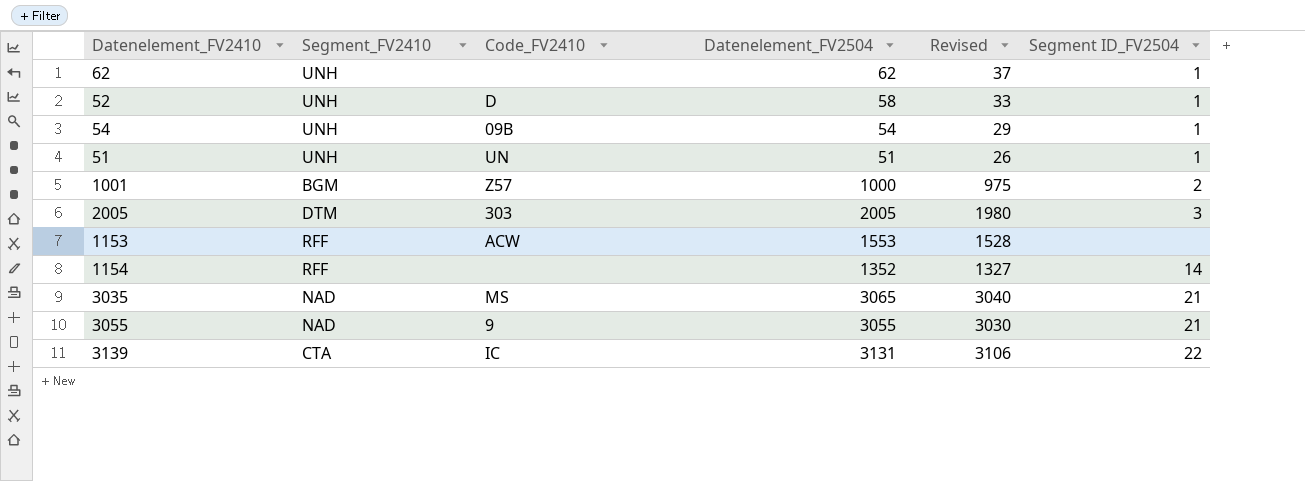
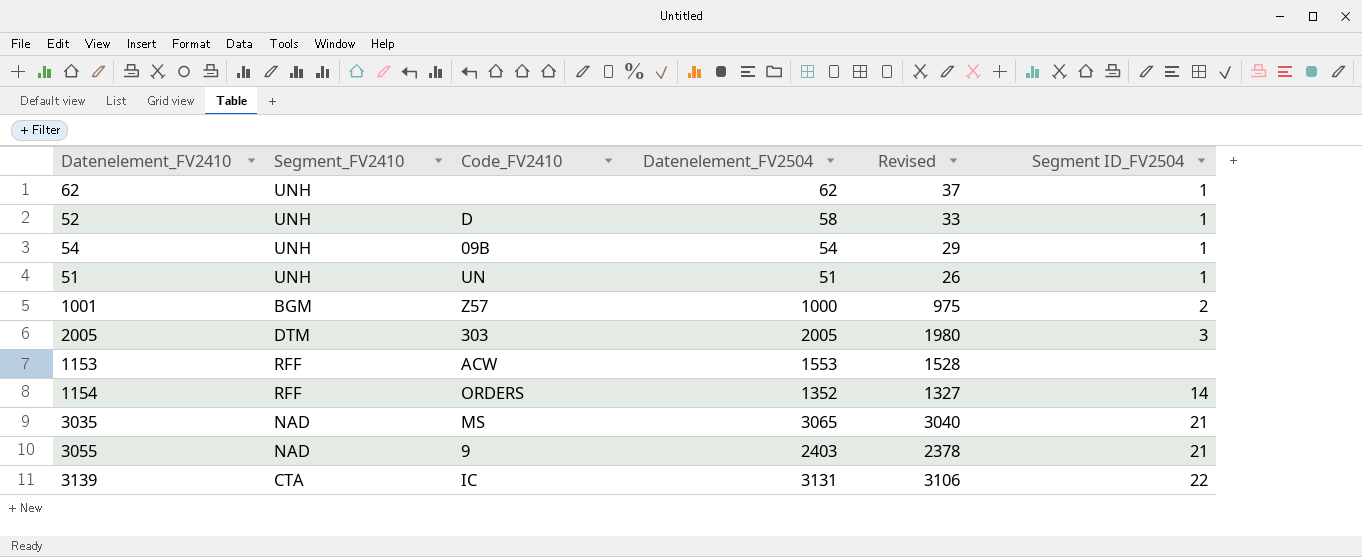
1154 | Code_FV2410: none -> ORDERS
3055 | Datenelement_FV2504: 3055 -> 2403
3055 | Revised: 3030 -> 2378

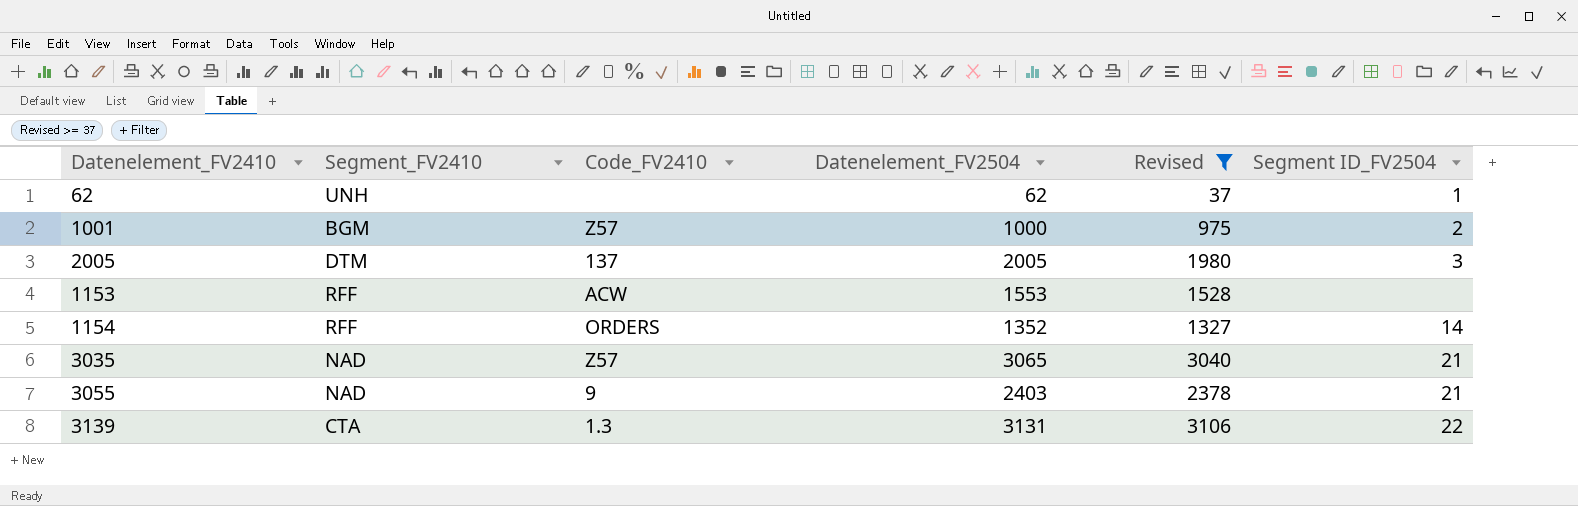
filter: none -> Revised >= 37
2005 | Code_FV2410: 303 -> 137
3035 | Code_FV2410: MS -> Z57
3139 | Code_FV2410: IC -> 1.3

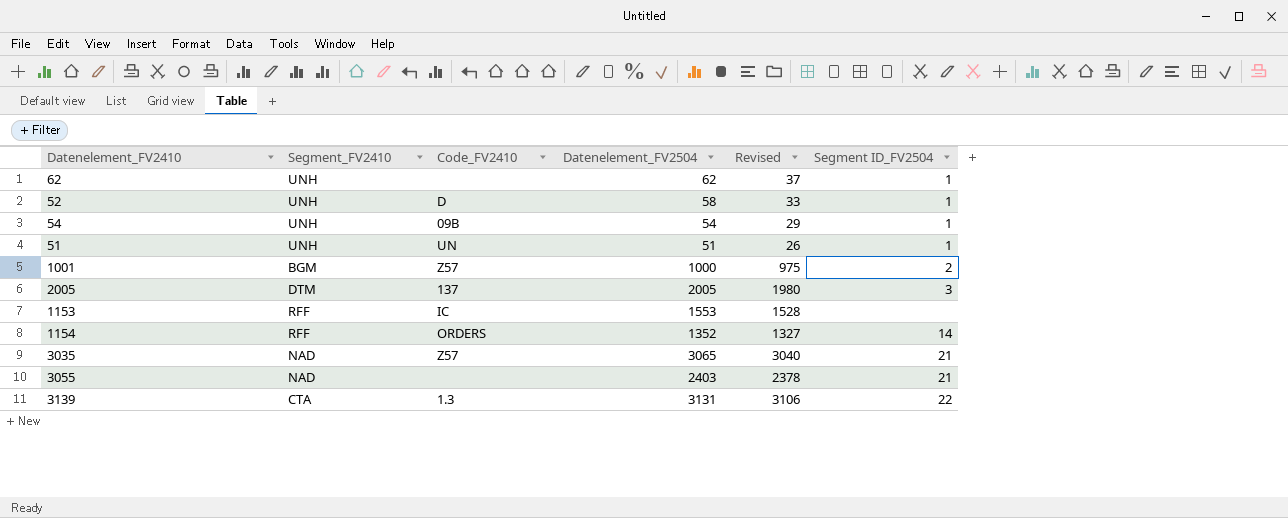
filter: Revised >= 37 -> none
1153 | Code_FV2410: ACW -> IC
3055 | Code_FV2410: 9 -> none

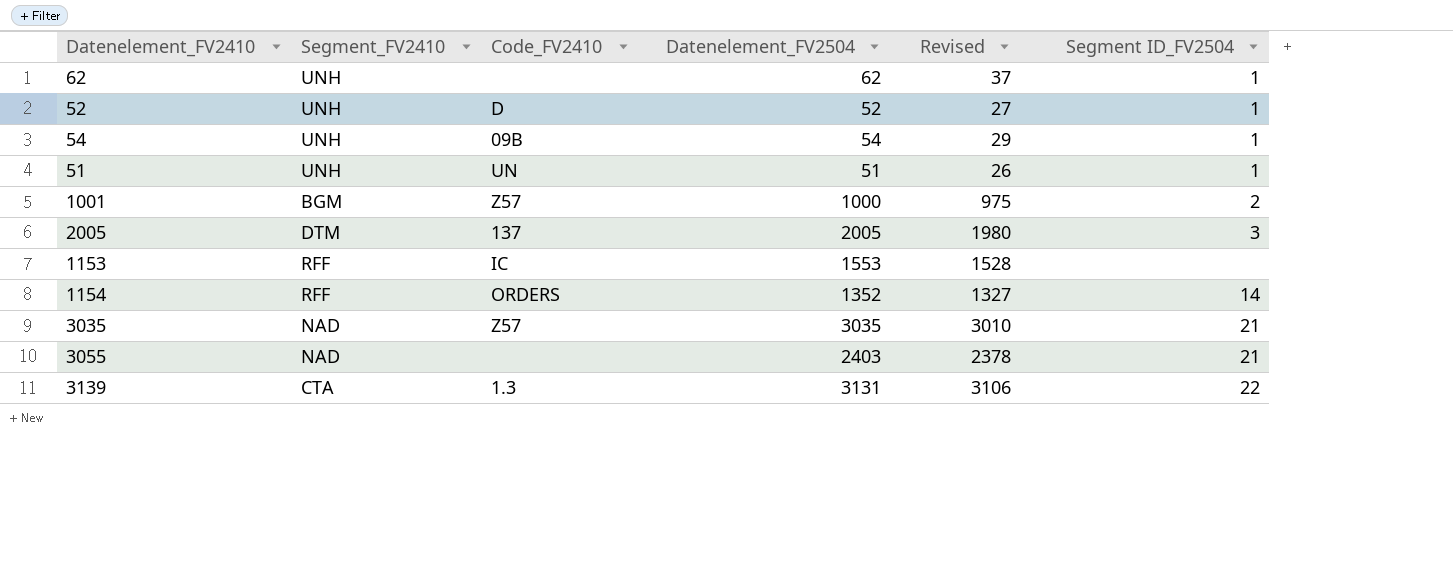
52 | Datenelement_FV2504: 58 -> 52
52 | Revised: 33 -> 27
3035 | Datenelement_FV2504: 3065 -> 3035
3035 | Revised: 3040 -> 3010

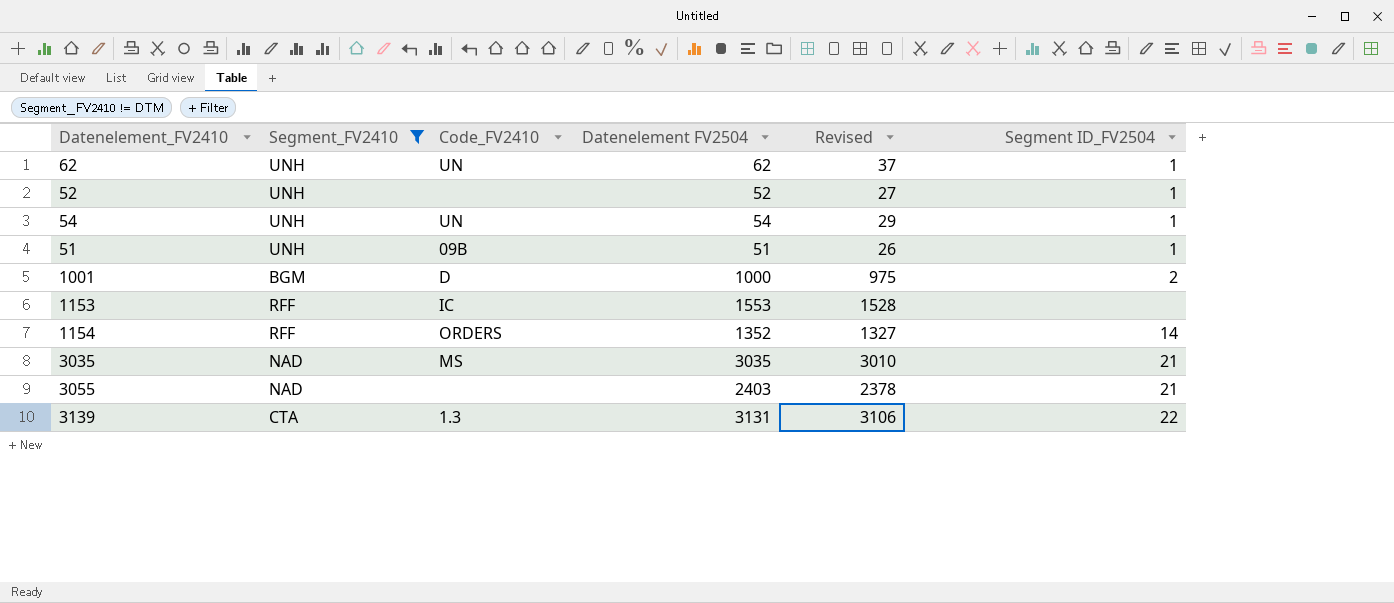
filter: none -> Segment_FV2410 != DTM
column name: Datenelement_FV2504 -> Datenelement FV2504
62 | Code_FV2410: none -> UN
52 | Code_FV2410: D -> none
54 | Code_FV2410: 09B -> UN
51 | Code_FV2410: UN -> 09B
1001 | Code_FV2410: Z57 -> D
3035 | Code_FV2410: Z57 -> MS

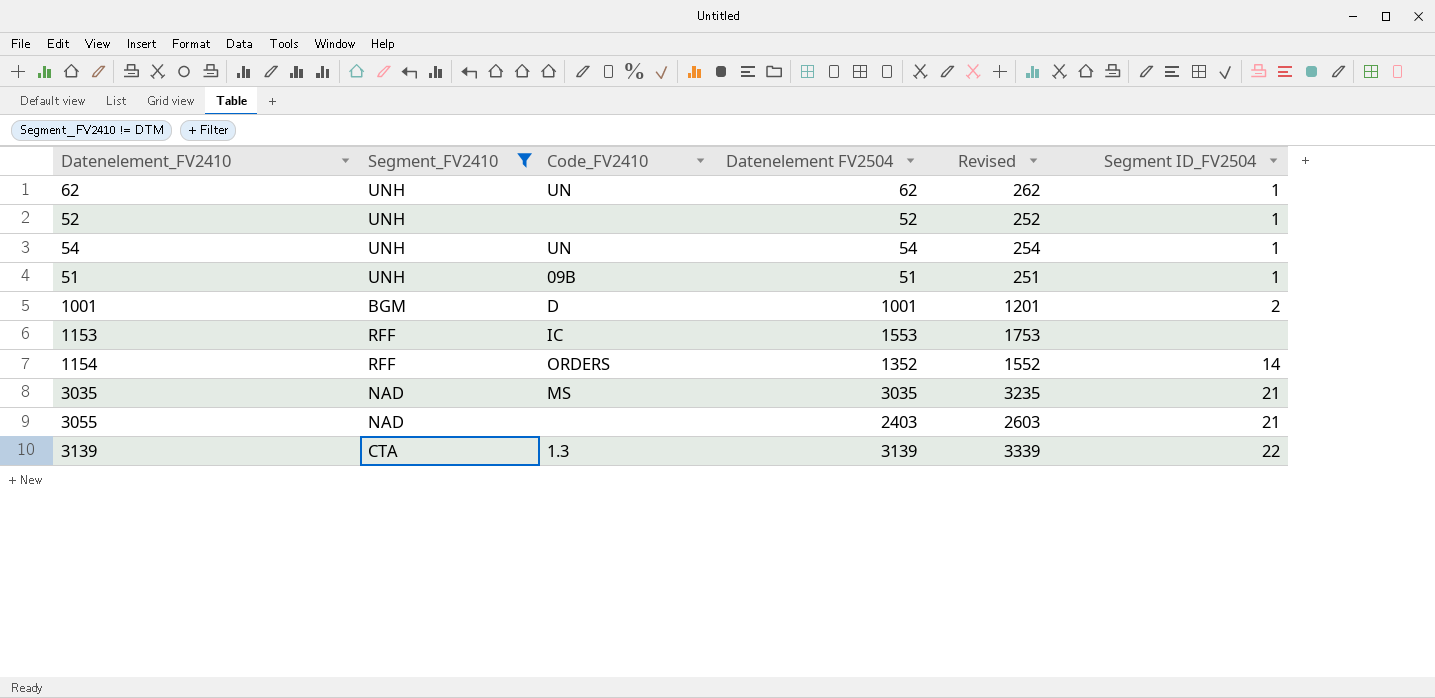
column Revised | formula: [Datenelement FV2504] - 25 -> [Datenelement FV2504] + 200
1001 | Datenelement FV2504: 1000 -> 1001
3139 | Datenelement FV2504: 3131 -> 3139

